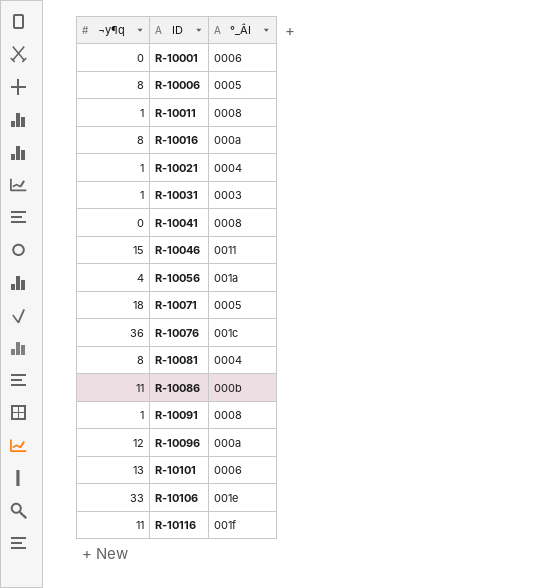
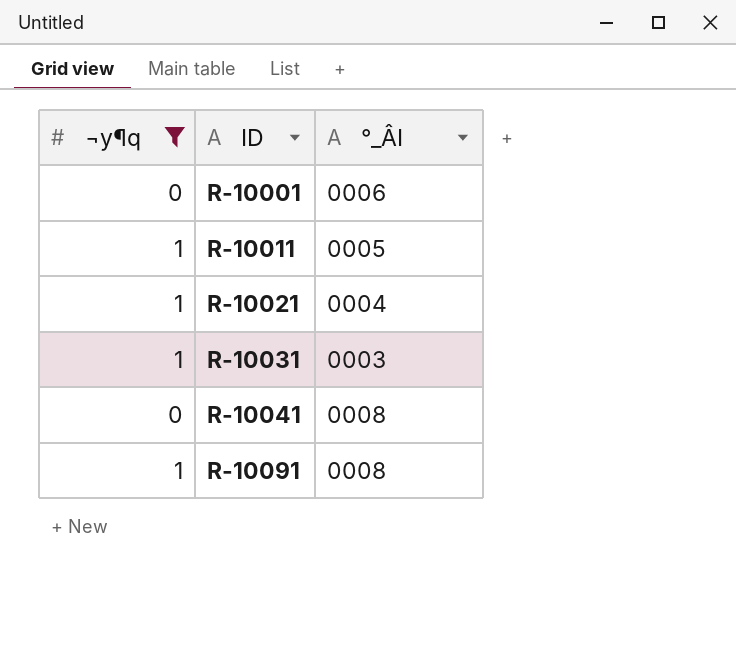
filter: none -> ¬y¶q <= 1
R-10011 | °_ÂI: 0008 -> 0005

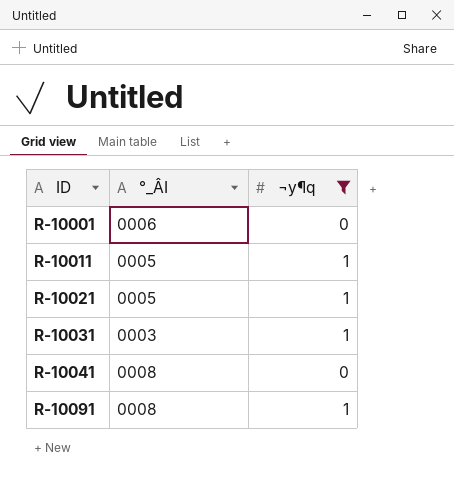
column ¬y¶q | position: 1 -> 3
R-10021 | °_ÂI: 0004 -> 0005

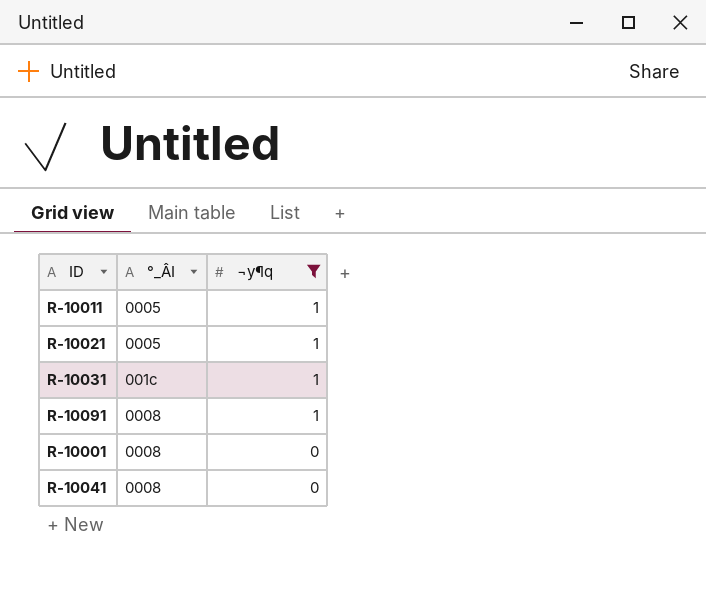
row order: ID ascending -> ¬y¶q descending
R-10031 | °_ÂI: 0003 -> 001c
R-10001 | °_ÂI: 0006 -> 0008

